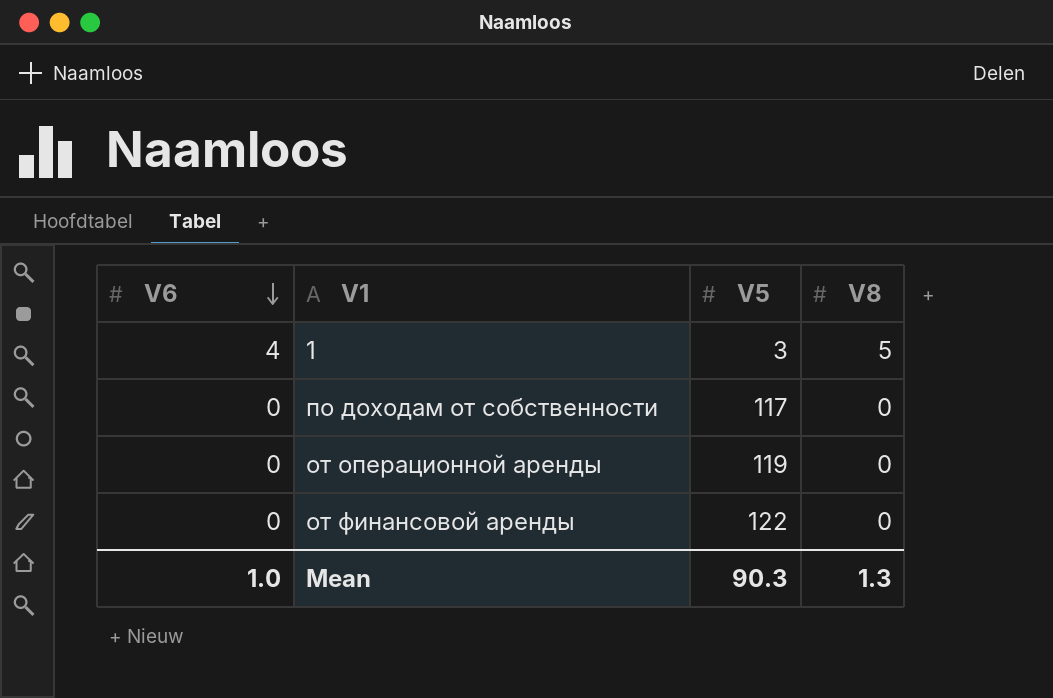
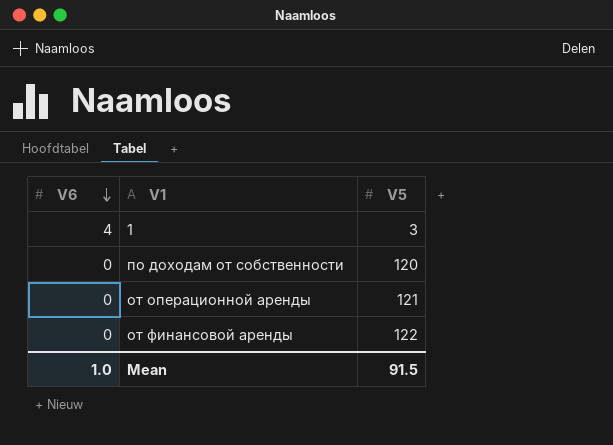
column V8 | position: 4 -> none
по доходам от собственности | V5: 117 -> 120
от операционной аренды | V5: 119 -> 121
Mean | V5: 90.3 -> 91.5

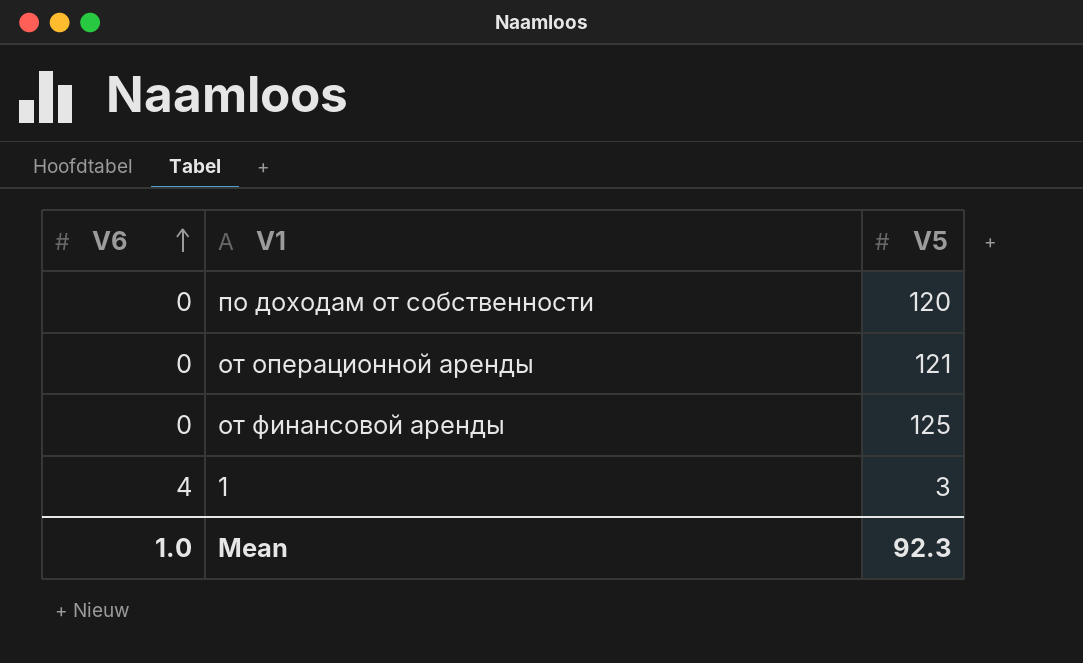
row order: V6 descending -> V6 ascending
от финансовой аренды | V5: 122 -> 125
Mean | V5: 91.5 -> 92.3

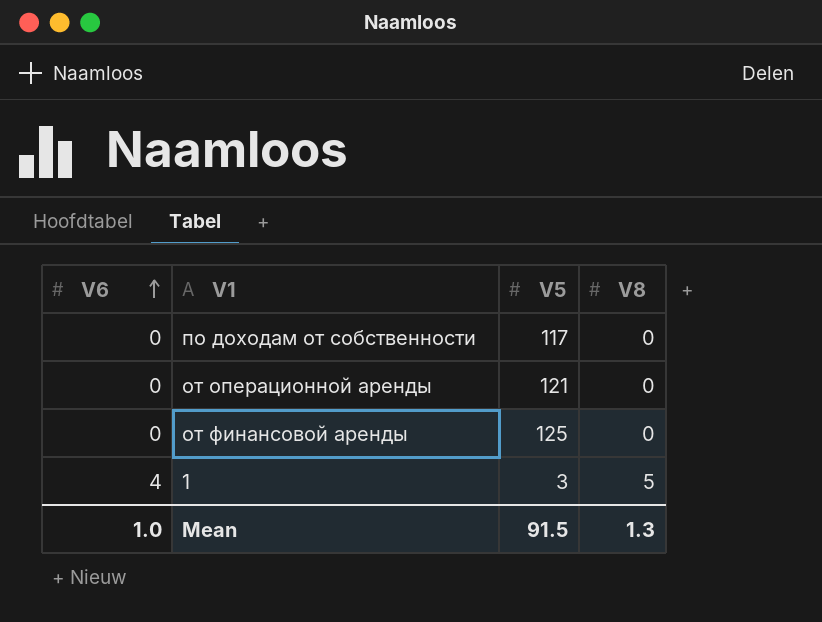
column V8 | position: none -> 4
по доходам от собственности | V5: 120 -> 117
Mean | V5: 92.3 -> 91.5

